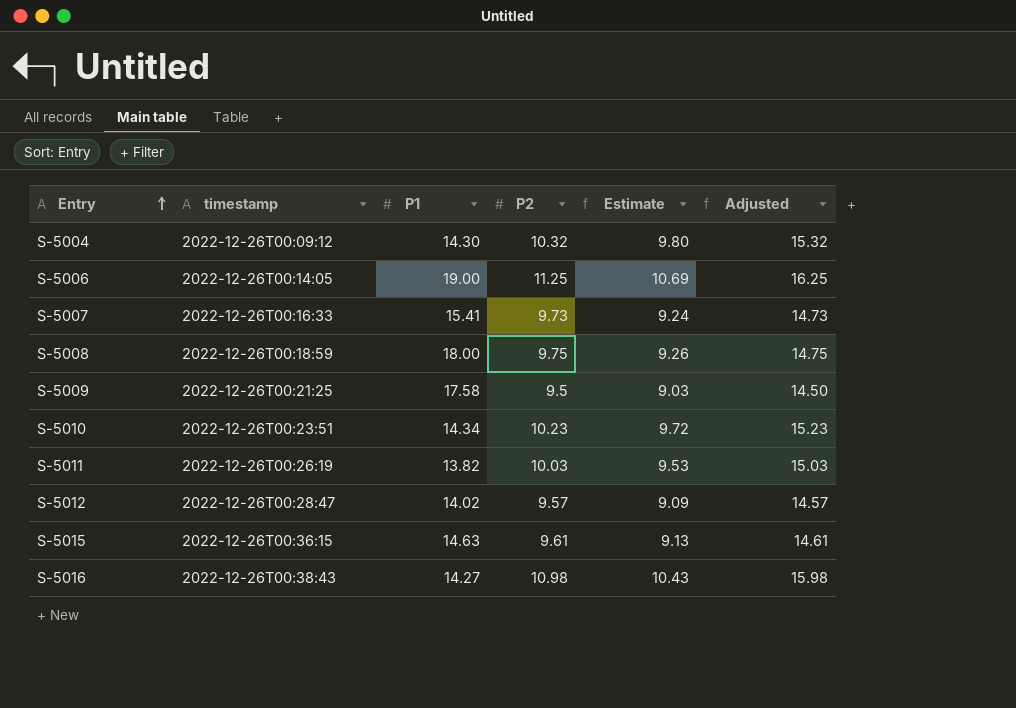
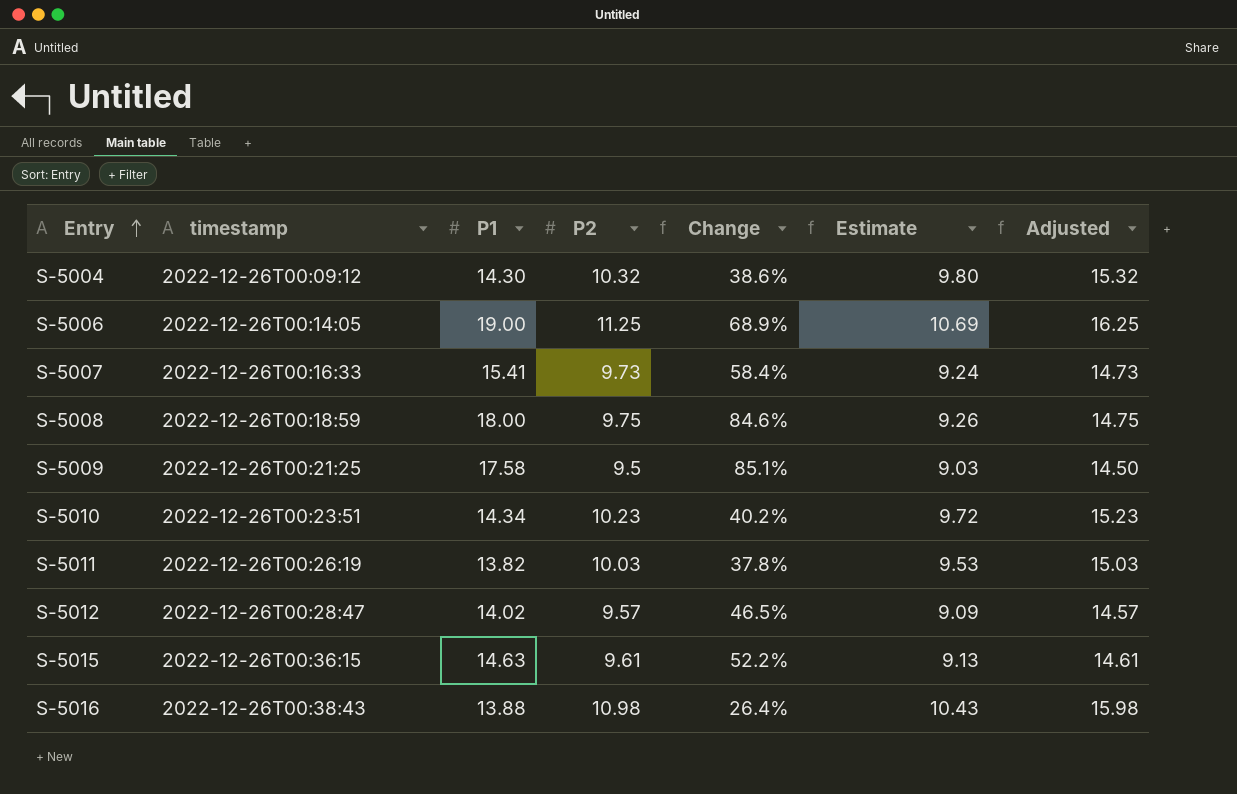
column Change | formula: none -> ([P1] - [P2]) / [P2]
S-5016 | P1: 14.27 -> 13.88

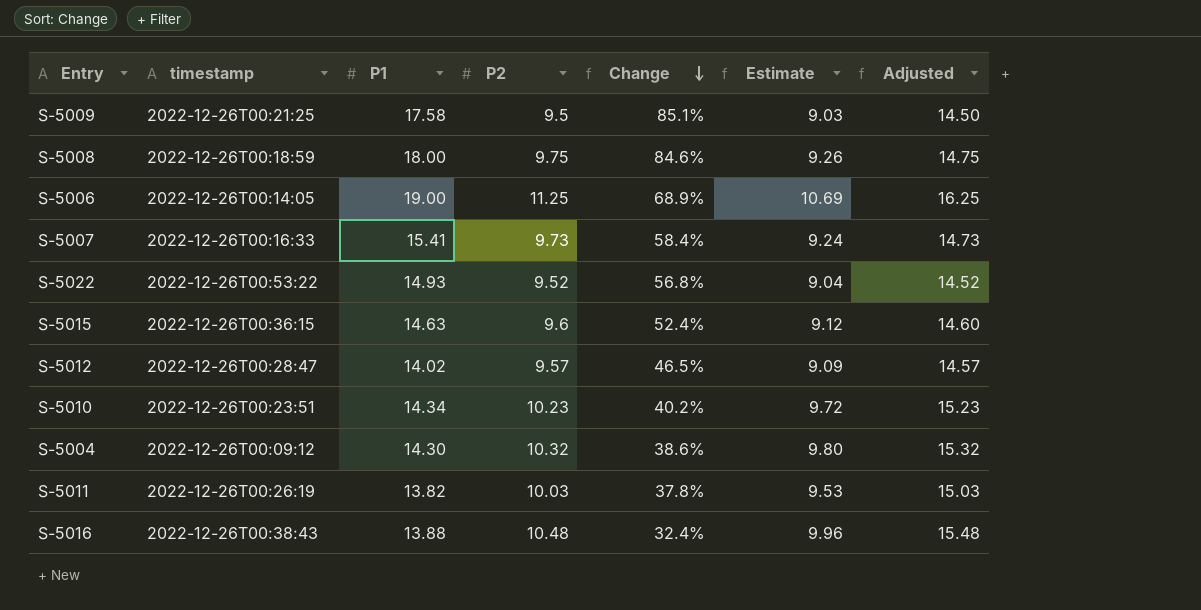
row order: Entry ascending -> Change descending
row S-5022: none -> 2022-12-26T00:53:22 | 14.93 | 9.52 | 56.8% | 9.04 | 14.52
S-5015 | P2: 9.61 -> 9.6
S-5015 | Change: 52.2% -> 52.4%
S-5015 | Estimate: 9.13 -> 9.12
S-5015 | Adjusted: 14.61 -> 14.60
S-5016 | P2: 10.98 -> 10.48
S-5016 | Change: 26.4% -> 32.4%
S-5016 | Estimate: 10.43 -> 9.96
S-5016 | Adjusted: 15.98 -> 15.48

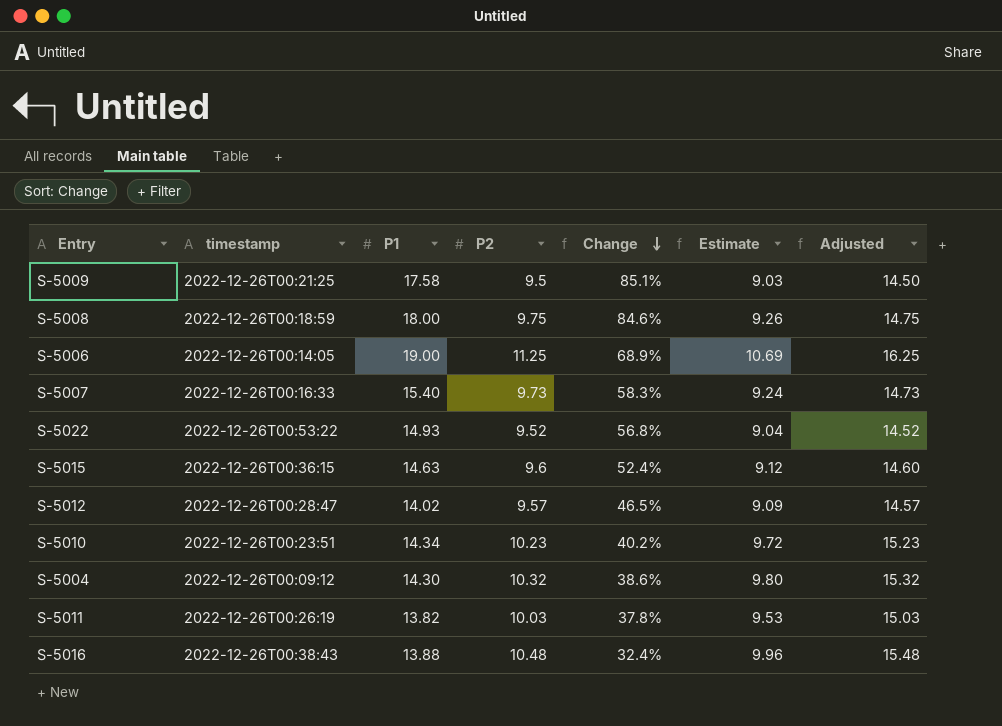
S-5007 | P1: 15.41 -> 15.40
S-5007 | Change: 58.4% -> 58.3%

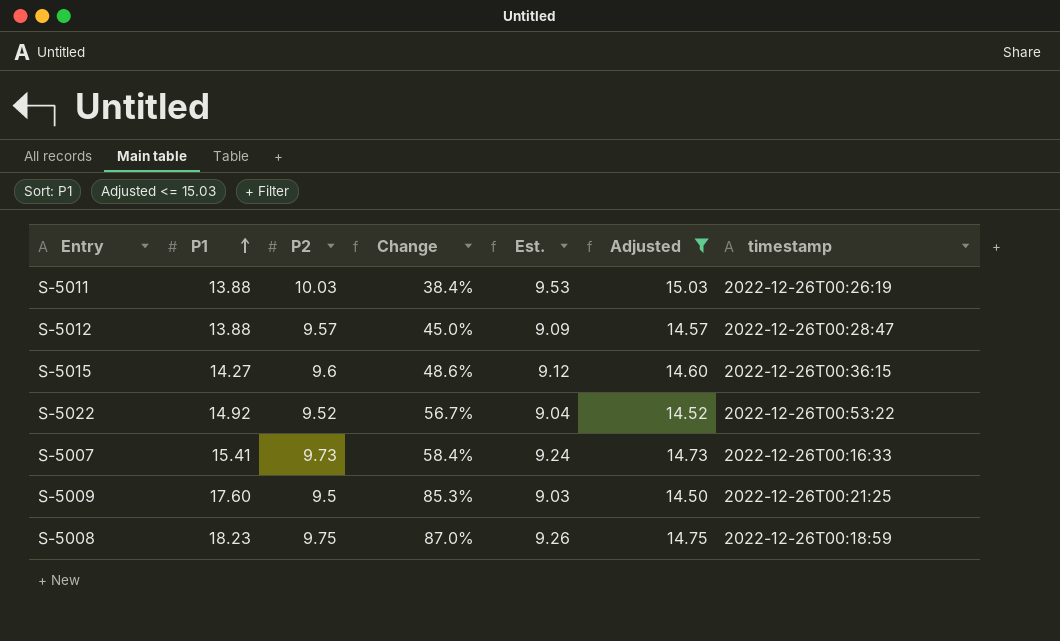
filter: none -> Adjusted <= 15.03
row order: Change descending -> P1 ascending
column name: Estimate -> Est.
column timestamp | position: 2 -> 7
S-5011 | P1: 13.82 -> 13.88
S-5011 | Change: 37.8% -> 38.4%
S-5012 | P1: 14.02 -> 13.88
S-5012 | Change: 46.5% -> 45.0%
S-5015 | P1: 14.63 -> 14.27
S-5015 | Change: 52.4% -> 48.6%
S-5022 | P1: 14.93 -> 14.92
S-5022 | Change: 56.8% -> 56.7%
S-5007 | P1: 15.40 -> 15.41
S-5007 | Change: 58.3% -> 58.4%
S-5009 | P1: 17.58 -> 17.60
S-5009 | Change: 85.1% -> 85.3%
S-5008 | P1: 18.00 -> 18.23
S-5008 | Change: 84.6% -> 87.0%

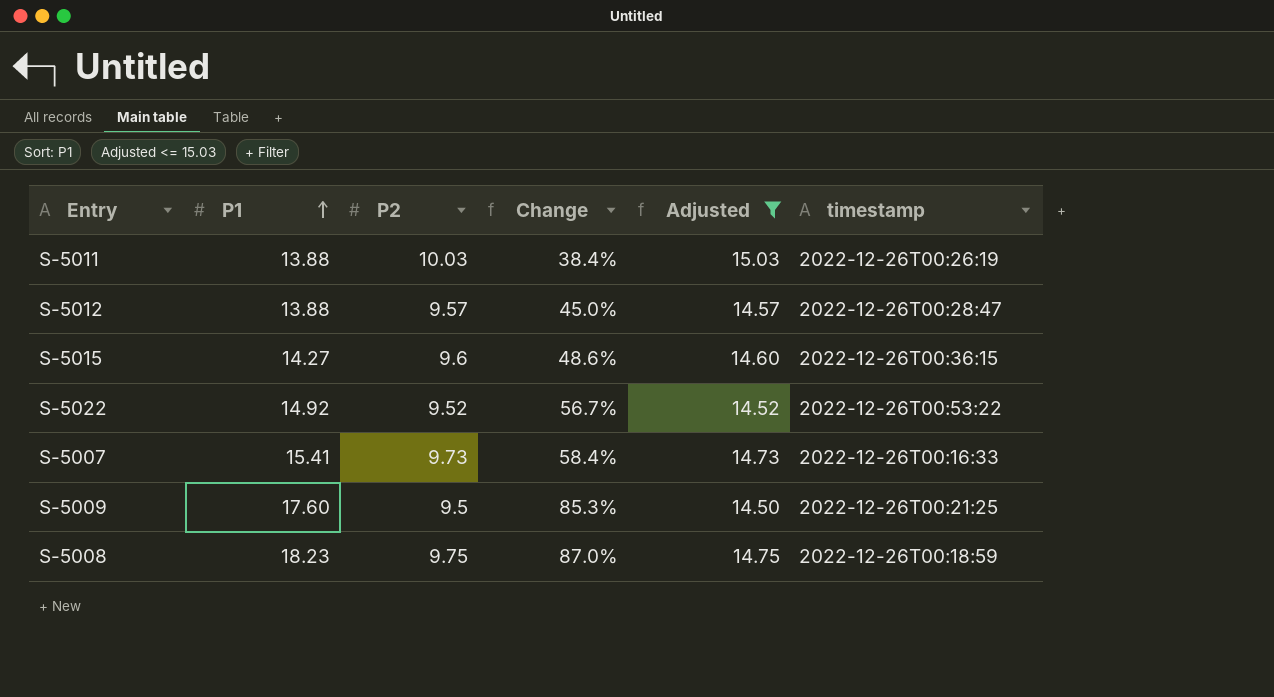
column Est. | formula: [P2] * 0.95 -> none

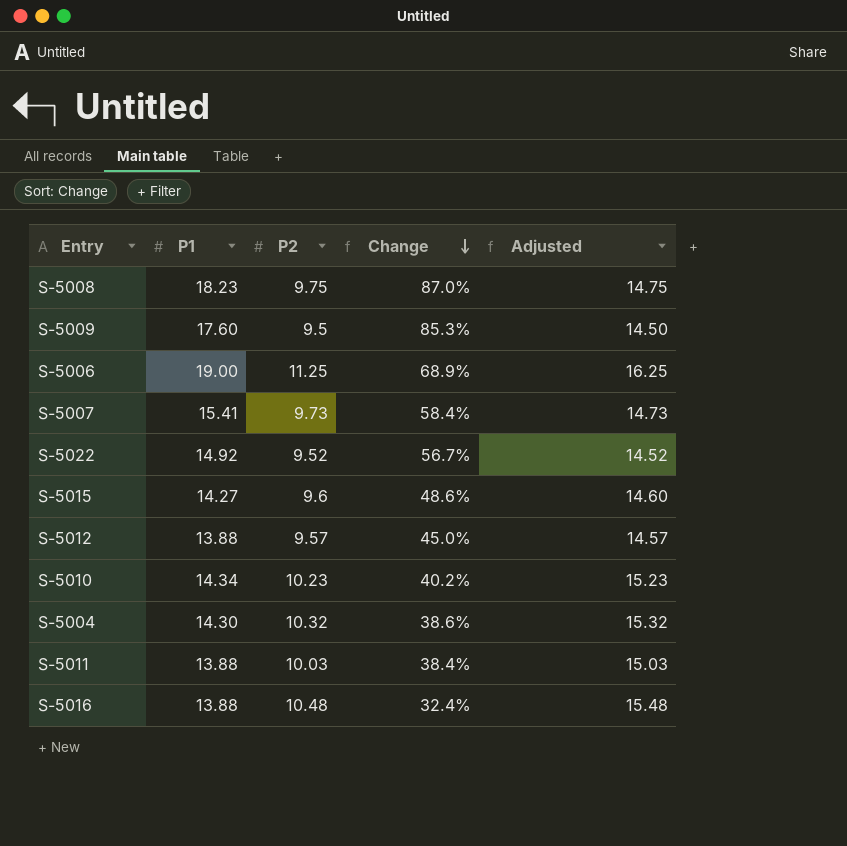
filter: Adjusted <= 15.03 -> none
row order: P1 ascending -> Change descending
column timestamp | position: 6 -> none

